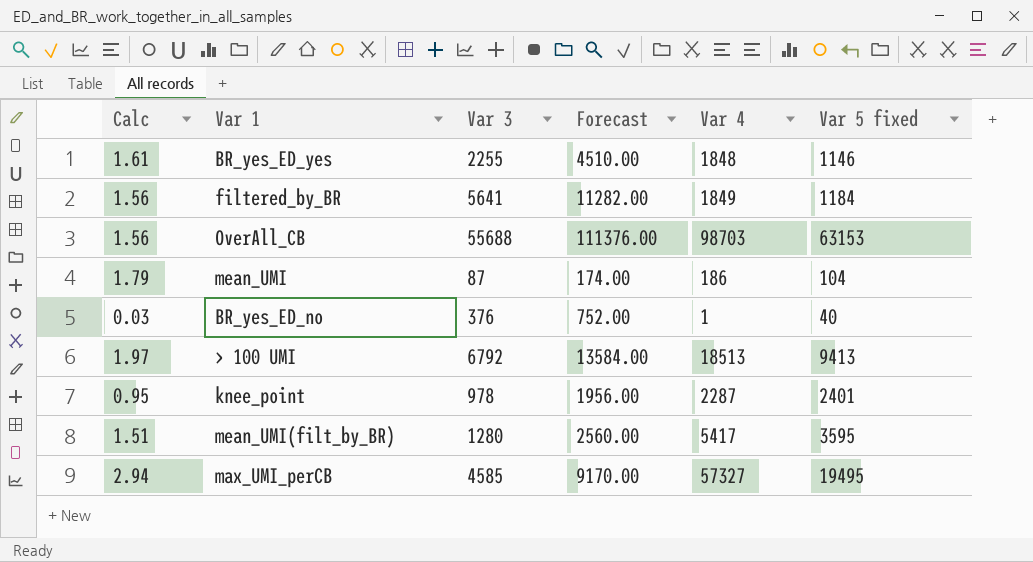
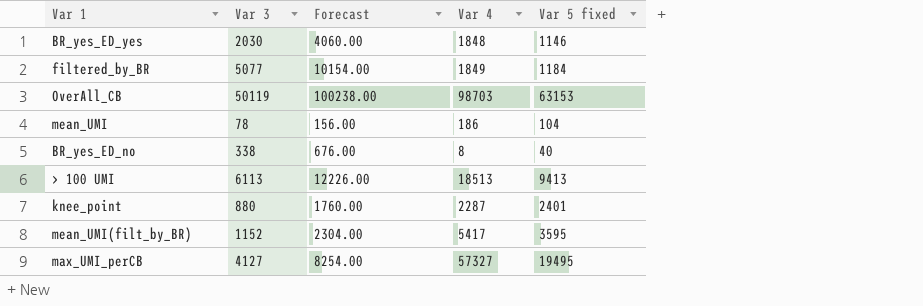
column Calc | formula: [Var 4] / [Var 5 fixed] -> none
BR_yes_ED_yes | Var 3: 2255 -> 2030
BR_yes_ED_yes | Forecast: 4510.00 -> 4060.00
filtered_by_BR | Var 3: 5641 -> 5077
filtered_by_BR | Forecast: 11282.00 -> 10154.00
OverAll_CB | Var 3: 55688 -> 50119
OverAll_CB | Forecast: 111376.00 -> 100238.00
mean_UMI | Var 3: 87 -> 78
mean_UMI | Forecast: 174.00 -> 156.00
BR_yes_ED_no | Var 3: 376 -> 338
BR_yes_ED_no | Forecast: 752.00 -> 676.00
BR_yes_ED_no | Var 4: 1 -> 8
> 100 UMI | Var 3: 6792 -> 6113
> 100 UMI | Forecast: 13584.00 -> 12226.00
knee_point | Var 3: 978 -> 880
knee_point | Forecast: 1956.00 -> 1760.00
mean_UMI(filt_by_BR) | Var 3: 1280 -> 1152
mean_UMI(filt_by_BR) | Forecast: 2560.00 -> 2304.00
max_UMI_perCB | Var 3: 4585 -> 4127
max_UMI_perCB | Forecast: 9170.00 -> 8254.00

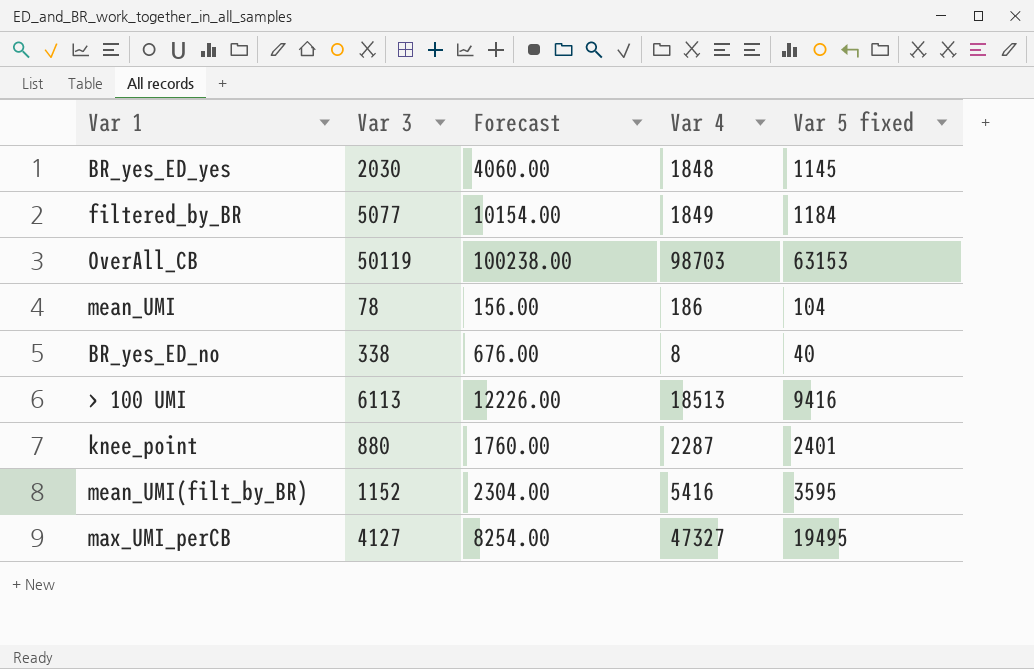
BR_yes_ED_yes | Var 5 fixed: 1146 -> 1145
> 100 UMI | Var 5 fixed: 9413 -> 9416
mean_UMI(filt_by_BR) | Var 4: 5417 -> 5416
max_UMI_perCB | Var 4: 57327 -> 47327

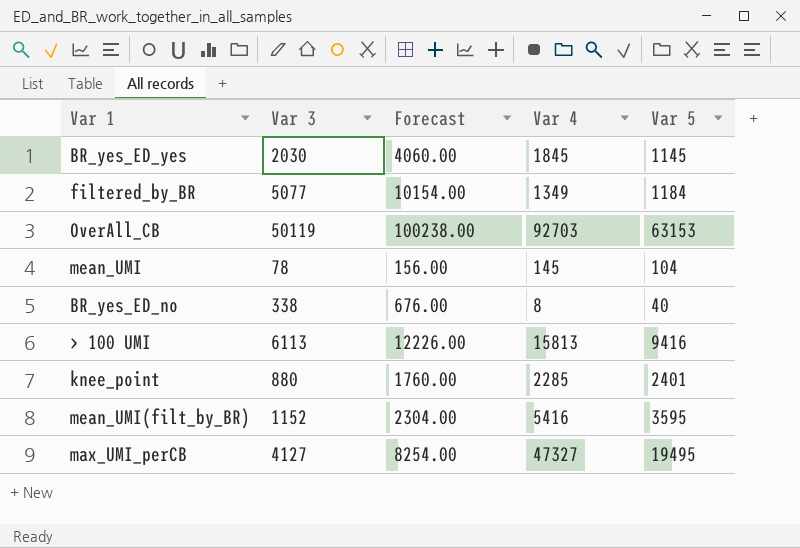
column name: Var 5 fixed -> Var 5
BR_yes_ED_yes | Var 4: 1848 -> 1845
filtered_by_BR | Var 4: 1849 -> 1349
OverAll_CB | Var 4: 98703 -> 92703
mean_UMI | Var 4: 186 -> 145
> 100 UMI | Var 4: 18513 -> 15813
knee_point | Var 4: 2287 -> 2285

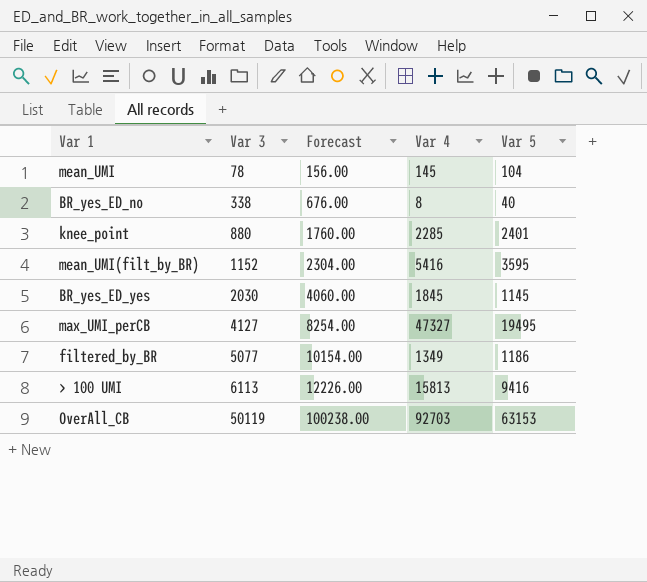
row order: none -> Var 3 ascending
filtered_by_BR | Var 5: 1184 -> 1186

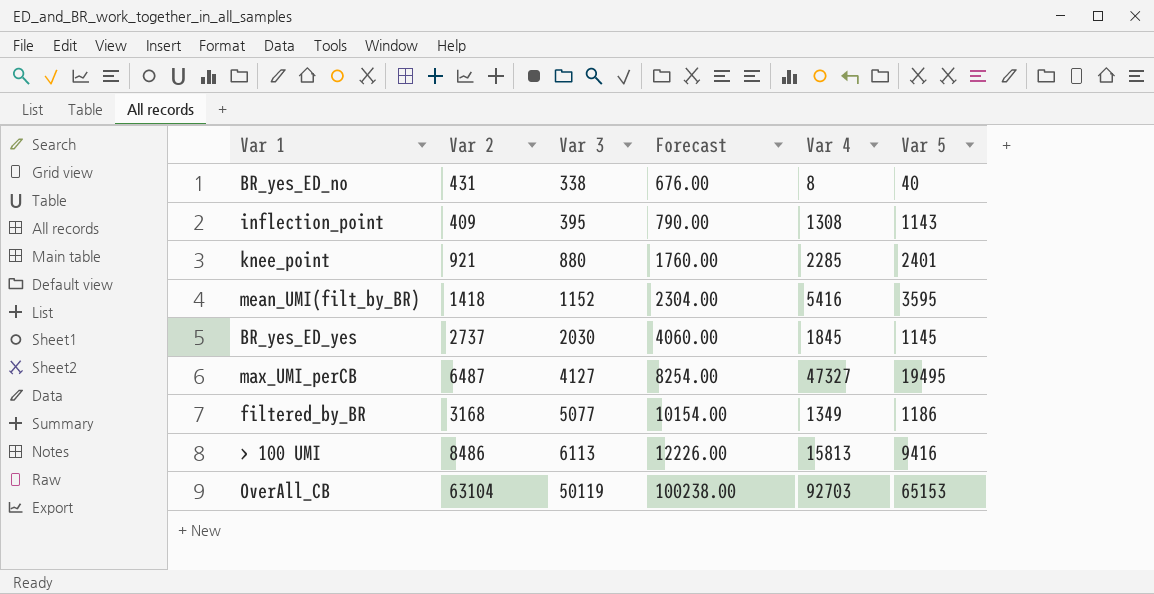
column Var 2 | position: none -> 2
row mean_UMI: 78 | 156.00 | 145 | 104 -> none
row inflection_point: none -> 409 | 395 | 790.00 | 1308 | 1143
OverAll_CB | Var 5: 63153 -> 65153

